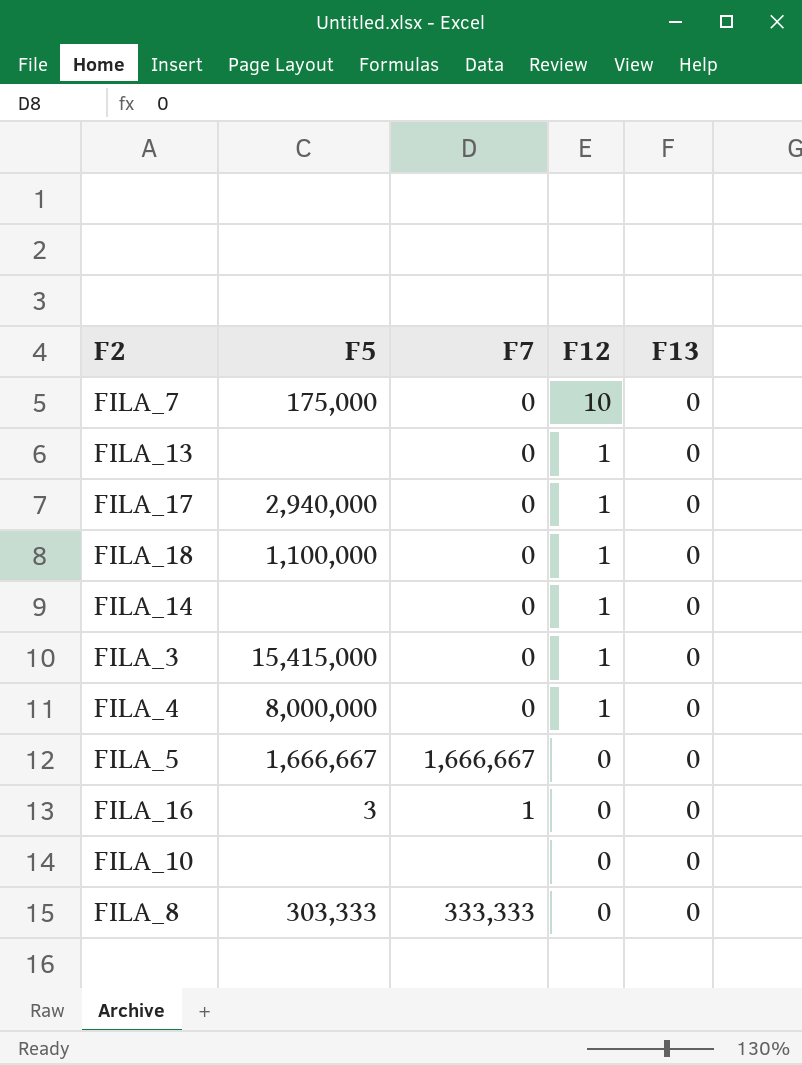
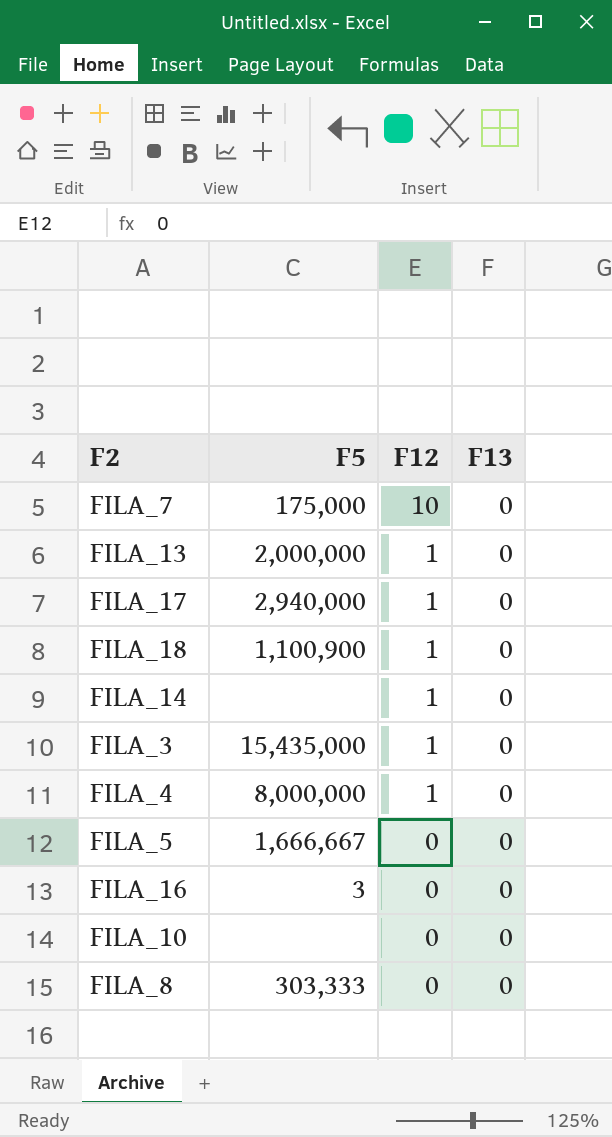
column F7 | position: 3 -> none
FILA_13 | F5: none -> 2,000,000
FILA_18 | F5: 1,100,000 -> 1,100,900
FILA_3 | F5: 15,415,000 -> 15,435,000

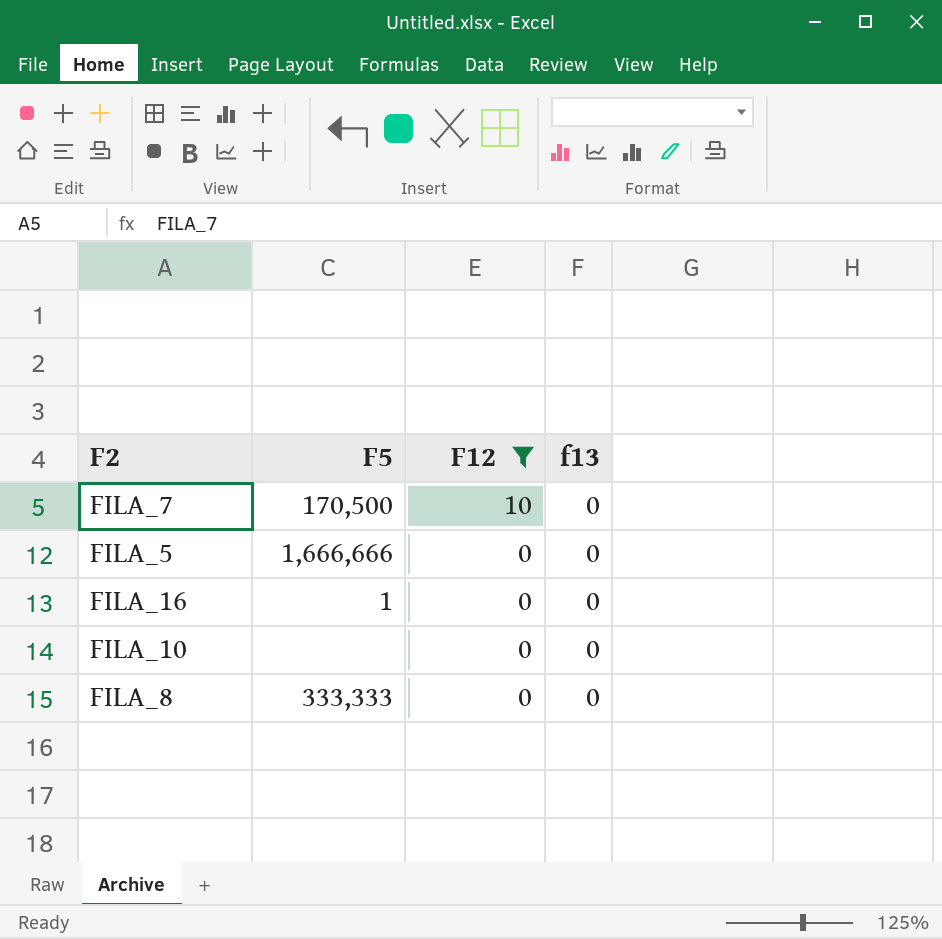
filter: none -> F12 != 1
column name: F13 -> f13
FILA_7 | F5: 175,000 -> 170,500
FILA_5 | F5: 1,666,667 -> 1,666,666
FILA_16 | F5: 3 -> 1
FILA_8 | F5: 303,333 -> 333,333

